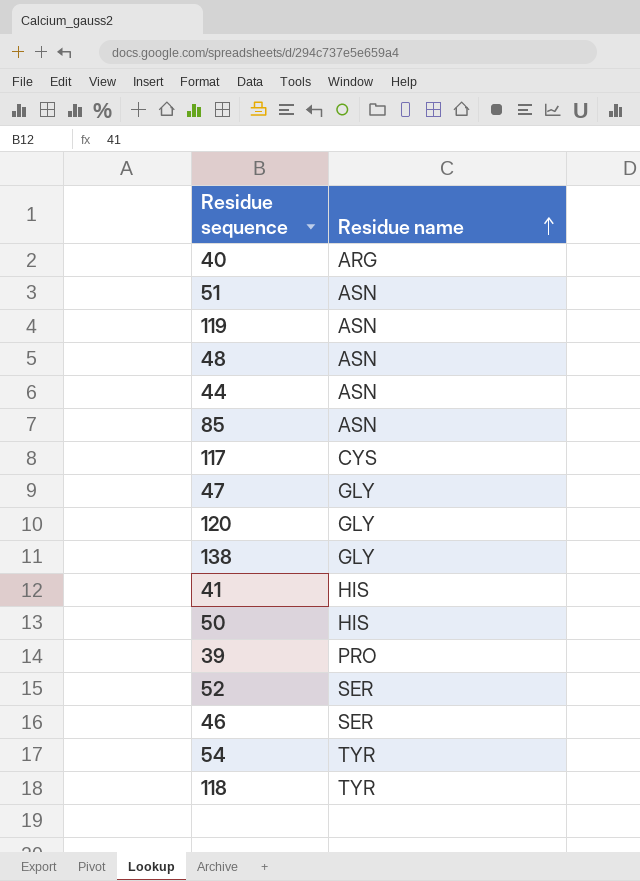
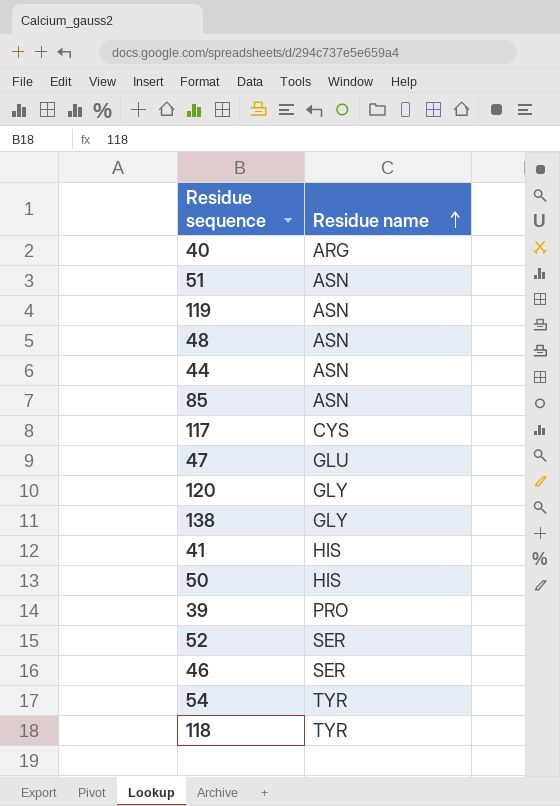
47 | Residue name: GLY -> GLU

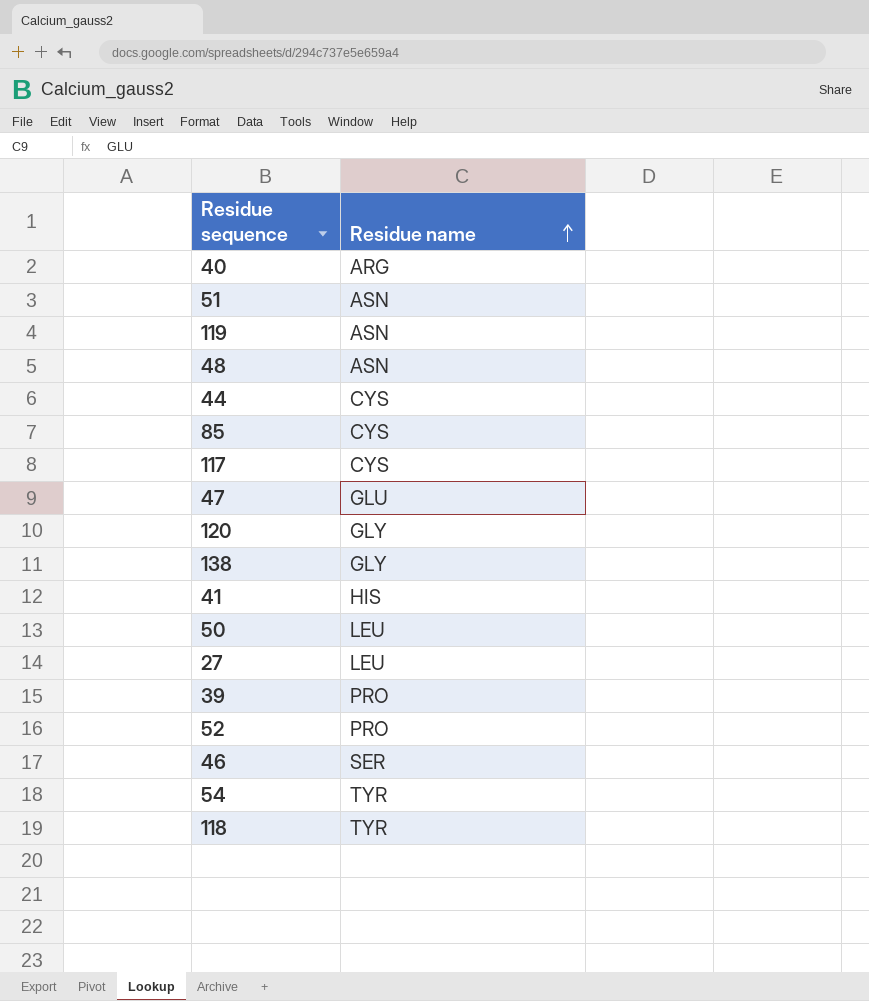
44 | Residue name: ASN -> CYS
85 | Residue name: ASN -> CYS
50 | Residue name: HIS -> LEU
row 27: none -> LEU
52 | Residue name: SER -> PRO

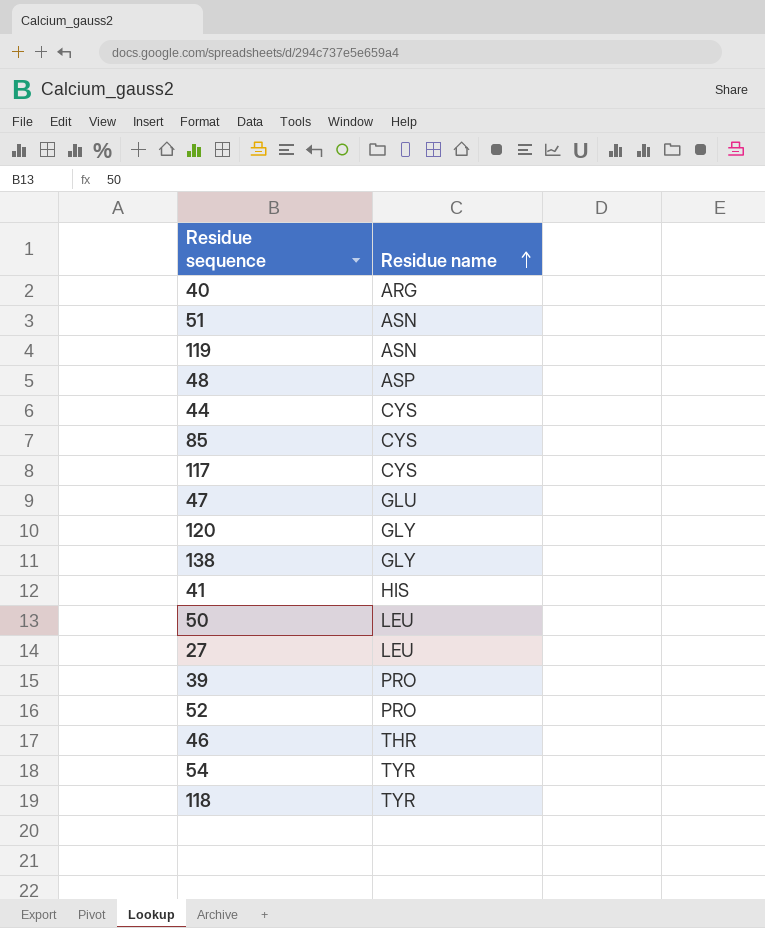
48 | Residue name: ASN -> ASP
46 | Residue name: SER -> THR

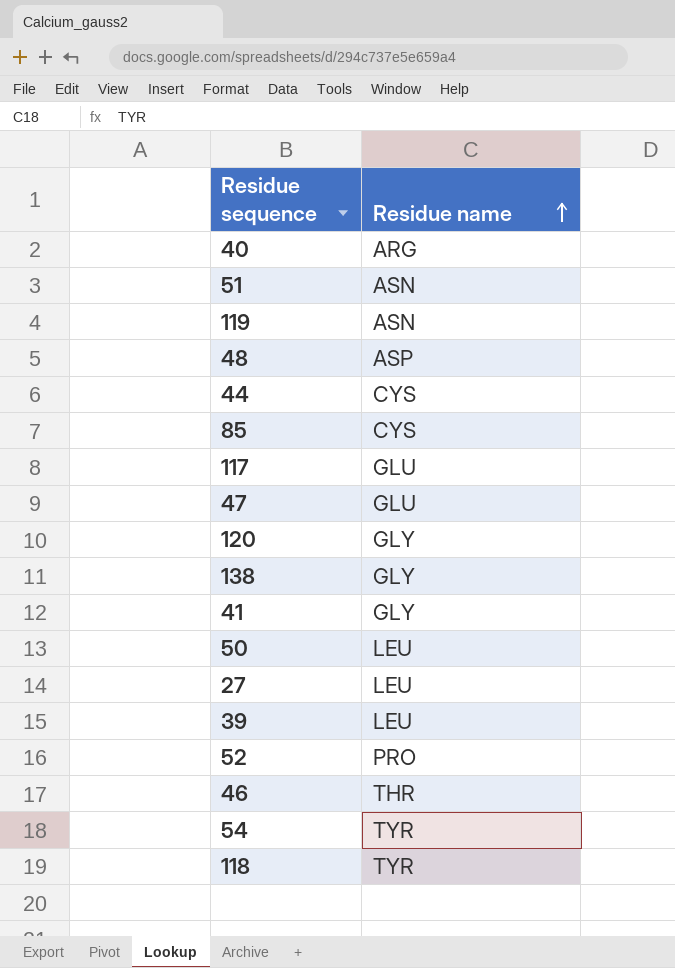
117 | Residue name: CYS -> GLU
41 | Residue name: HIS -> GLY
39 | Residue name: PRO -> LEU

